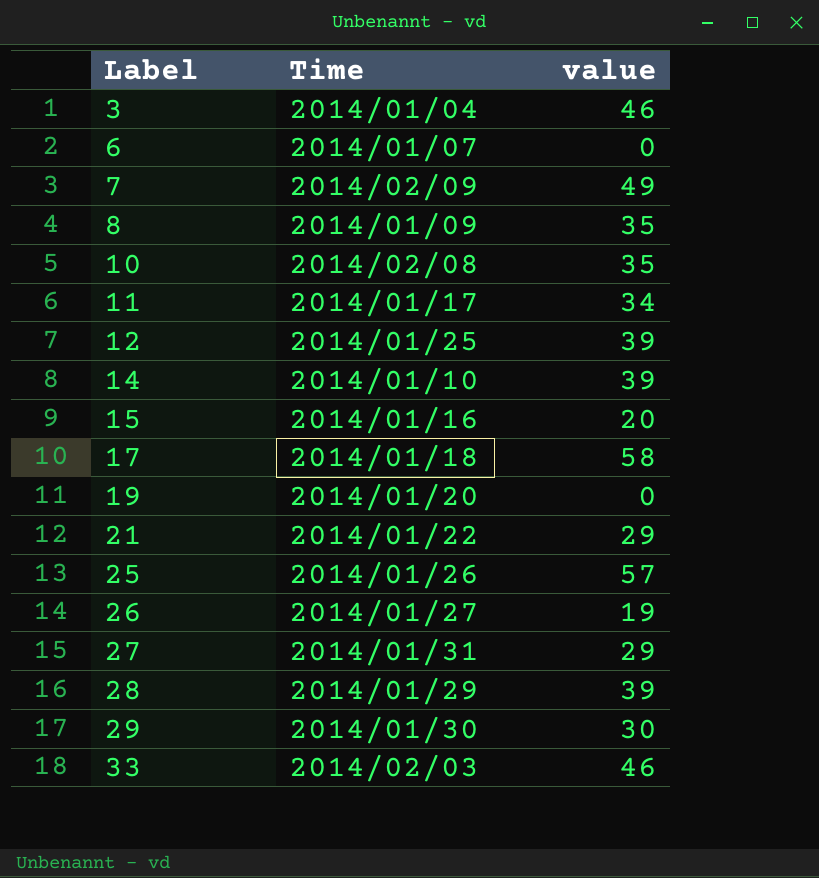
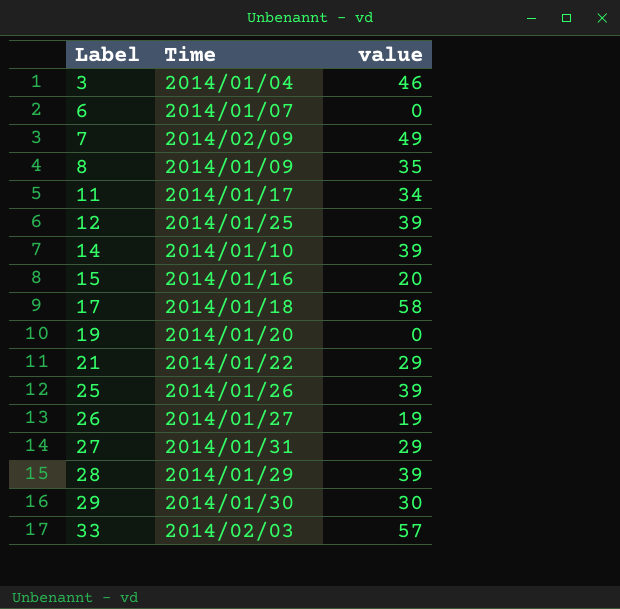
row 10: 2014/02/08 | 35 -> none
25 | value: 57 -> 39
33 | value: 46 -> 57

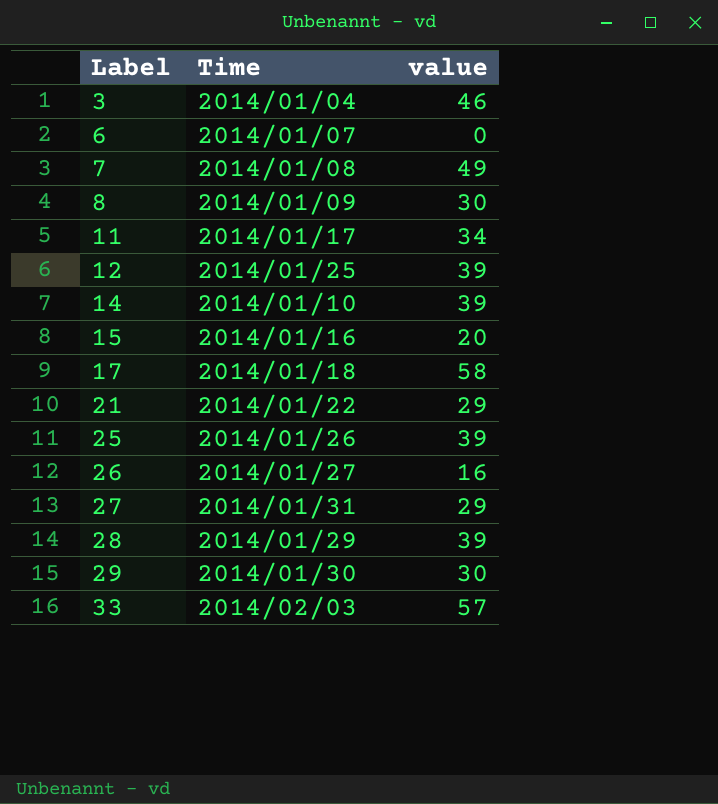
row 19: 2014/01/20 | 0 -> none
7 | Time: 2014/02/09 -> 2014/01/08
8 | value: 35 -> 30
26 | value: 19 -> 16

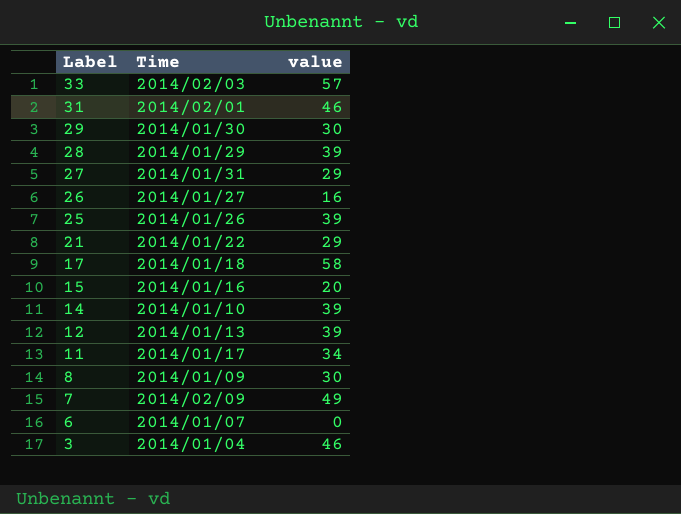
row order: Label ascending -> Label descending
row 31: none -> 2014/02/01 | 46
12 | Time: 2014/01/25 -> 2014/01/13
7 | Time: 2014/01/08 -> 2014/02/09

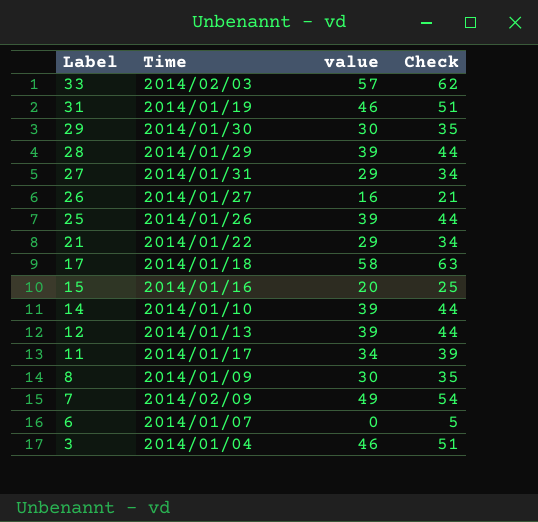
column Check | formula: none -> [value] + 5
31 | Time: 2014/02/01 -> 2014/01/19

